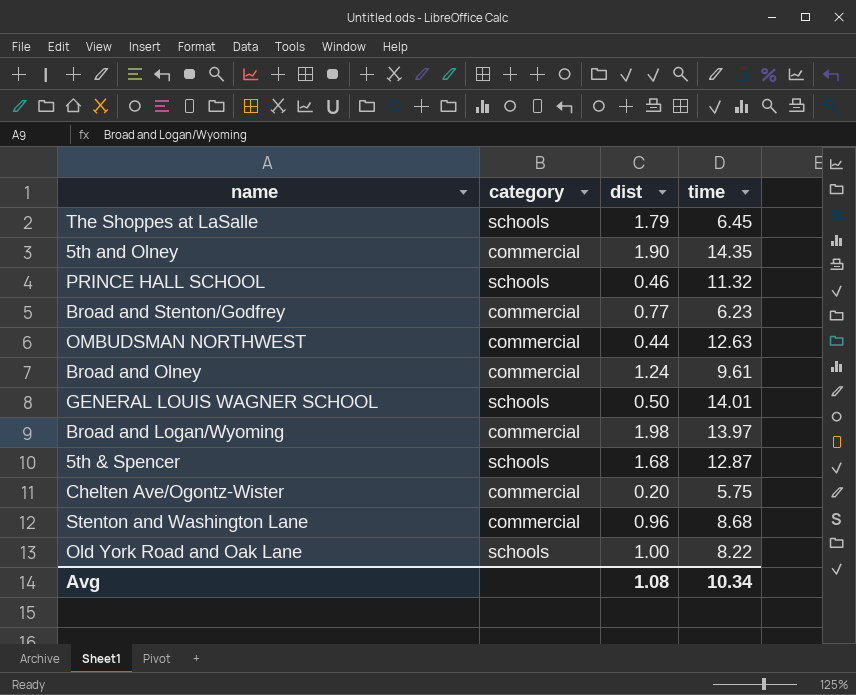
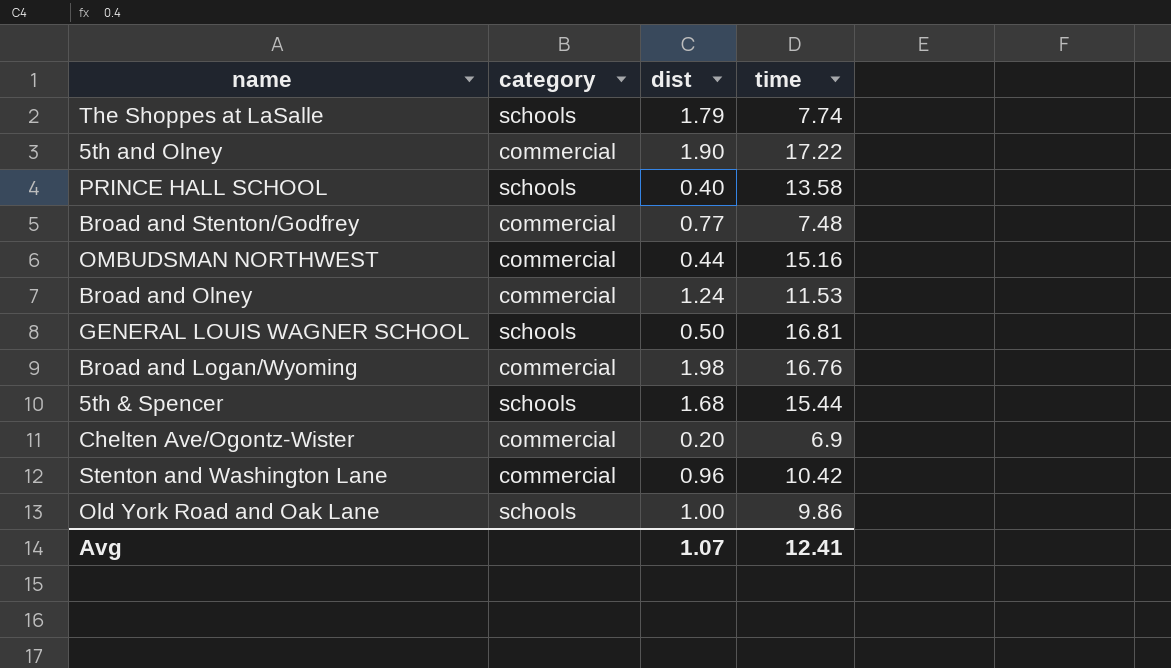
The Shoppes at LaSalle | time: 6.45 -> 7.74
5th and Olney | time: 14.35 -> 17.22
PRINCE HALL SCHOOL | dist: 0.46 -> 0.40
PRINCE HALL SCHOOL | time: 11.32 -> 13.58
Broad and Stenton/Godfrey | time: 6.23 -> 7.48
OMBUDSMAN NORTHWEST | time: 12.63 -> 15.16
Broad and Olney | time: 9.61 -> 11.53
GENERAL LOUIS WAGNER SCHOOL | time: 14.01 -> 16.81
Broad and Logan/Wyoming | time: 13.97 -> 16.76
5th & Spencer | time: 12.87 -> 15.44
Chelten Ave/Ogontz-Wister | time: 5.75 -> 6.9
Stenton and Washington Lane | time: 8.68 -> 10.42
Old York Road and Oak Lane | time: 8.22 -> 9.86
Avg | dist: 1.08 -> 1.07
Avg | time: 10.34 -> 12.41

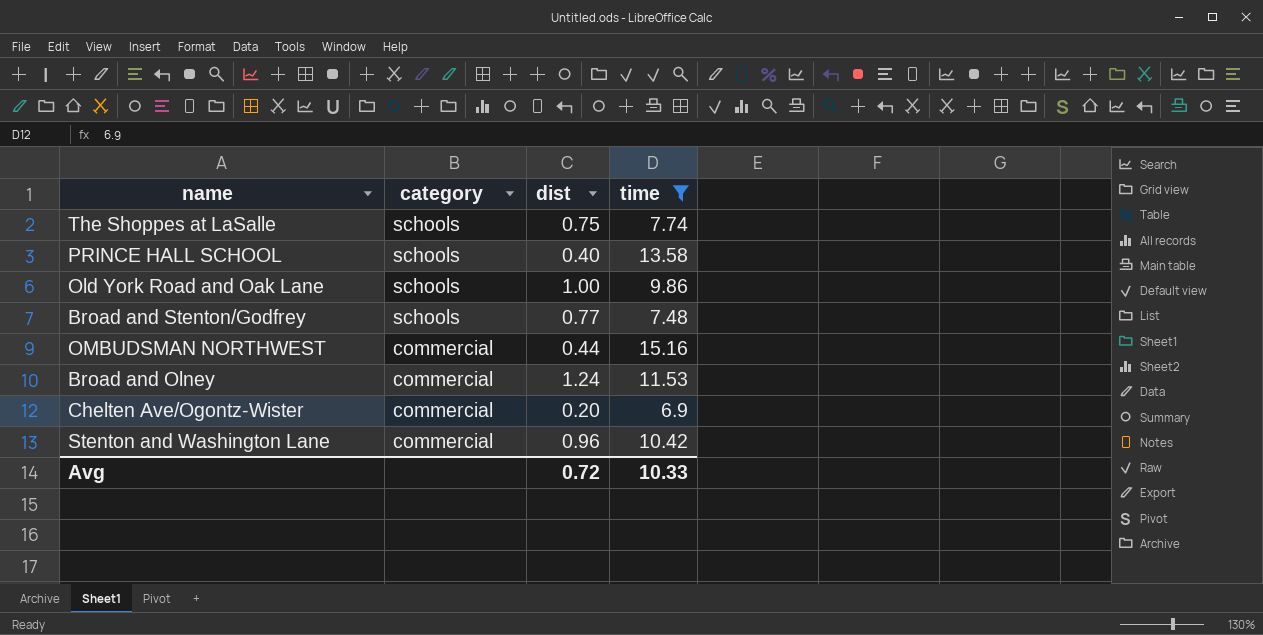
filter: none -> time <= 15.16
row order: none -> category descending
The Shoppes at LaSalle | dist: 1.79 -> 0.75
Broad and Stenton/Godfrey | category: commercial -> schools
Avg | dist: 1.07 -> 0.72
Avg | time: 12.41 -> 10.33

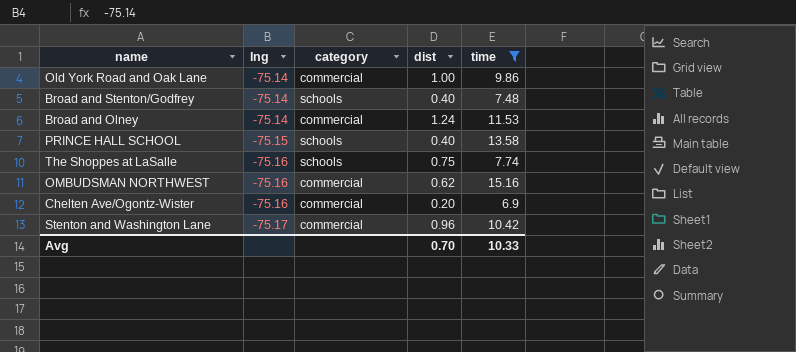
row order: category descending -> lng descending
column lng | position: none -> 2
Old York Road and Oak Lane | category: schools -> commercial
Broad and Stenton/Godfrey | dist: 0.77 -> 0.40
OMBUDSMAN NORTHWEST | dist: 0.44 -> 0.62
Avg | dist: 0.72 -> 0.70

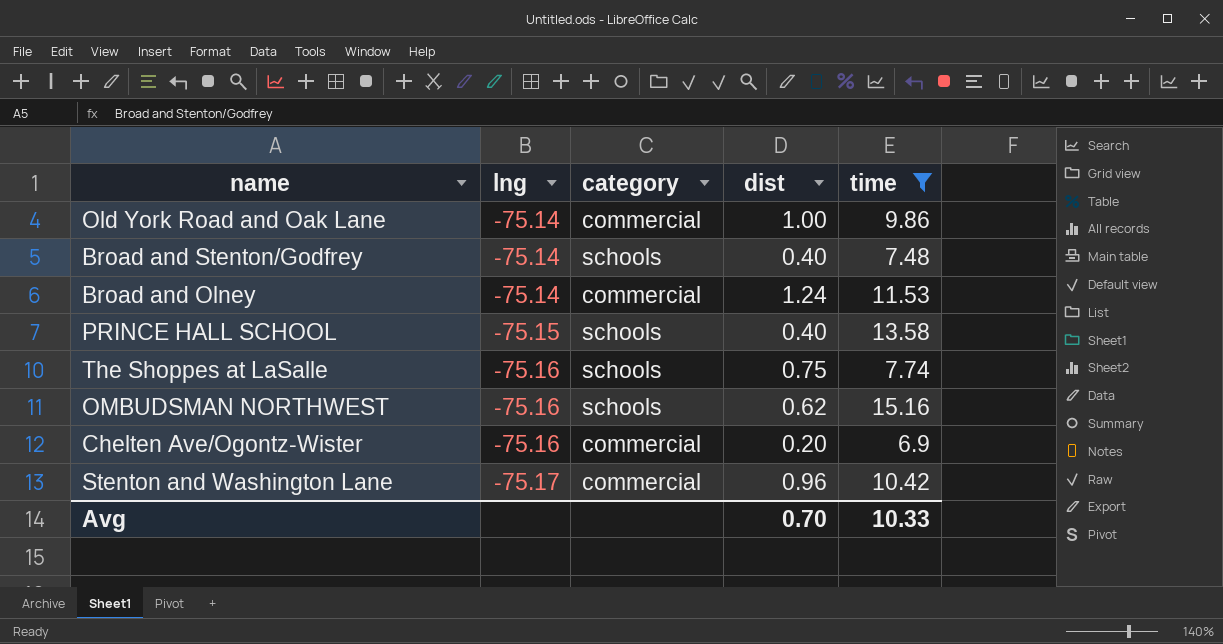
OMBUDSMAN NORTHWEST | category: commercial -> schools

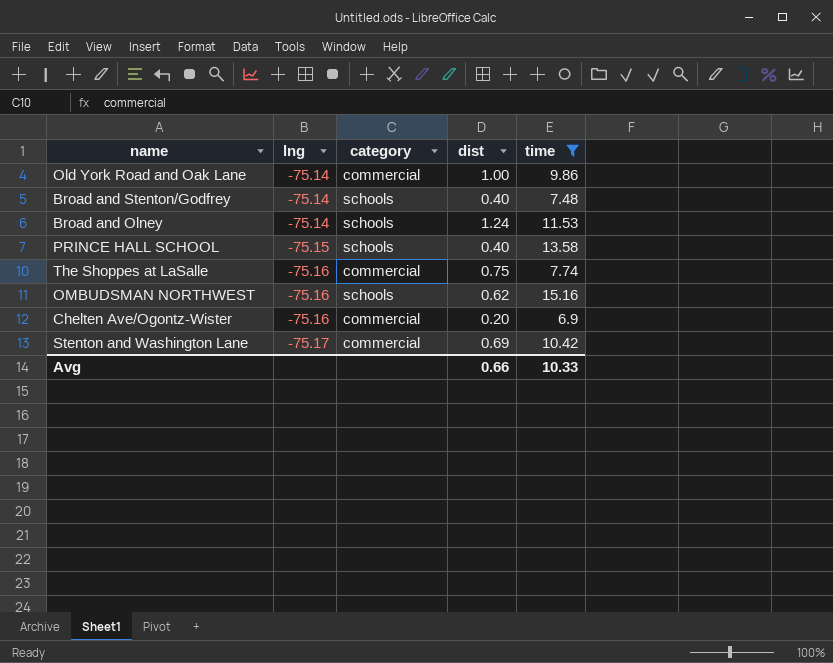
Broad and Olney | category: commercial -> schools
The Shoppes at LaSalle | category: schools -> commercial
Stenton and Washington Lane | dist: 0.96 -> 0.69
Avg | dist: 0.70 -> 0.66

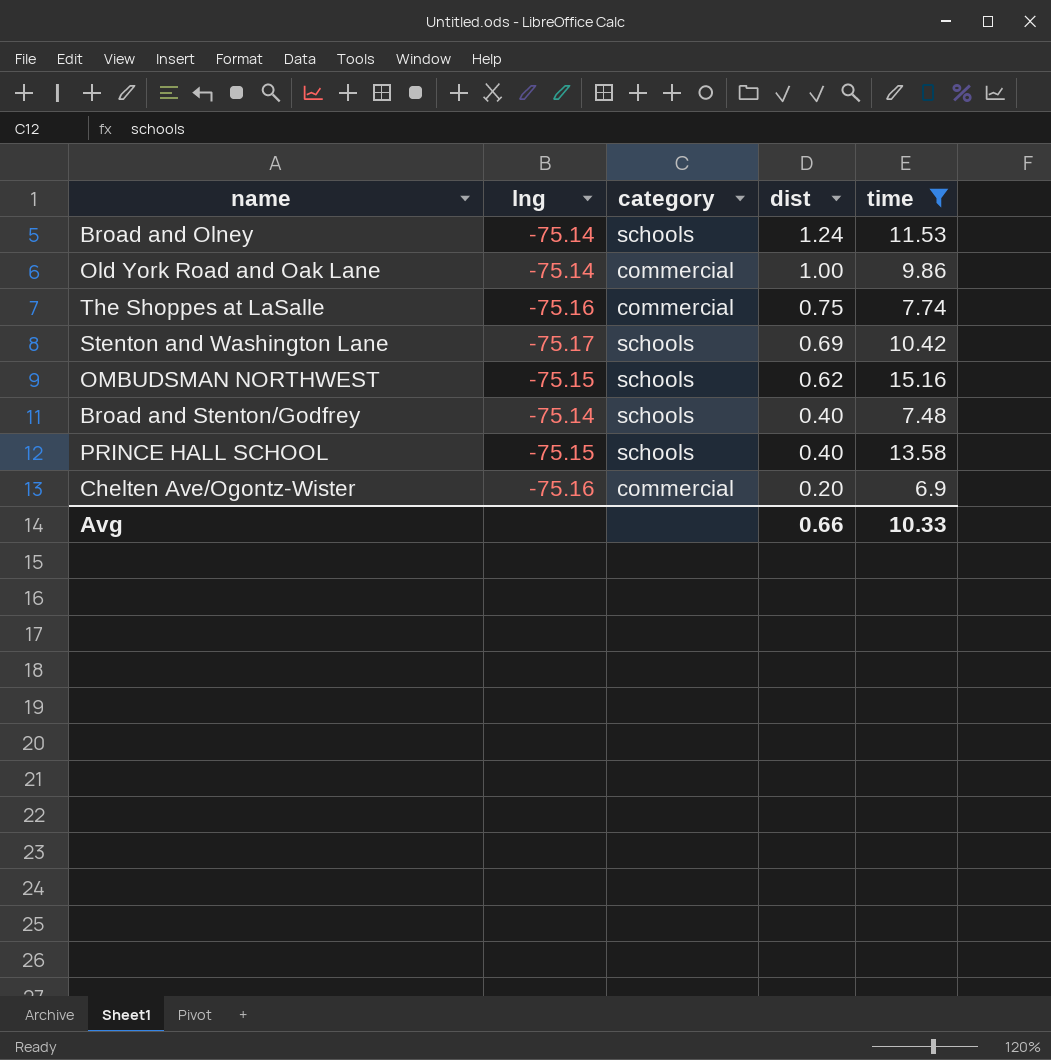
row order: lng descending -> dist descending
Stenton and Washington Lane | category: commercial -> schools
OMBUDSMAN NORTHWEST | lng: -75.16 -> -75.15

